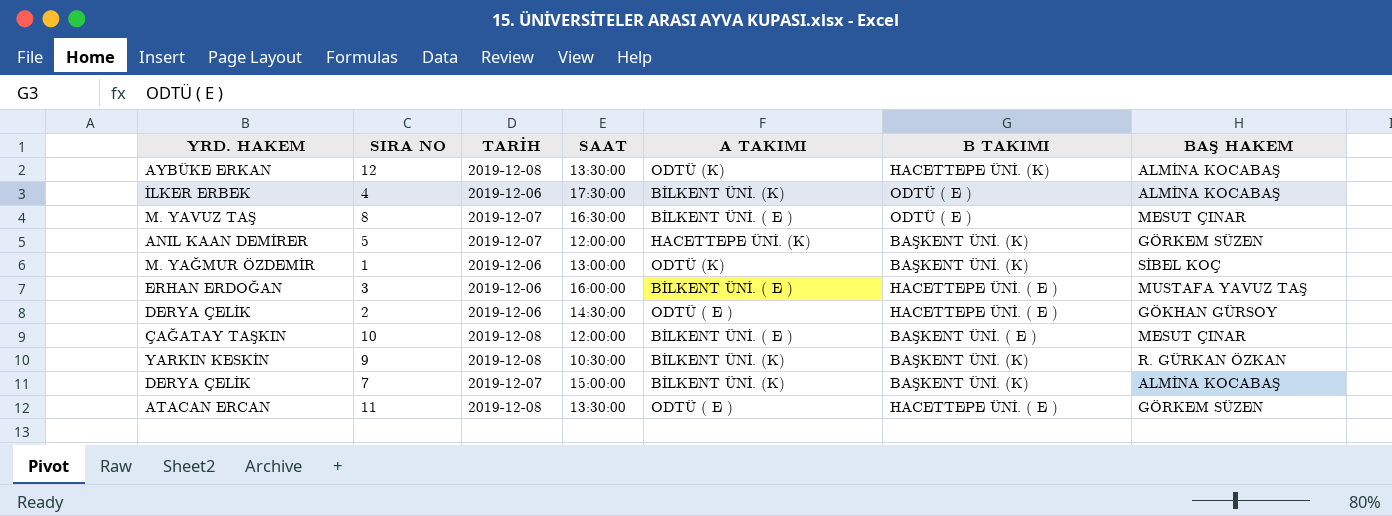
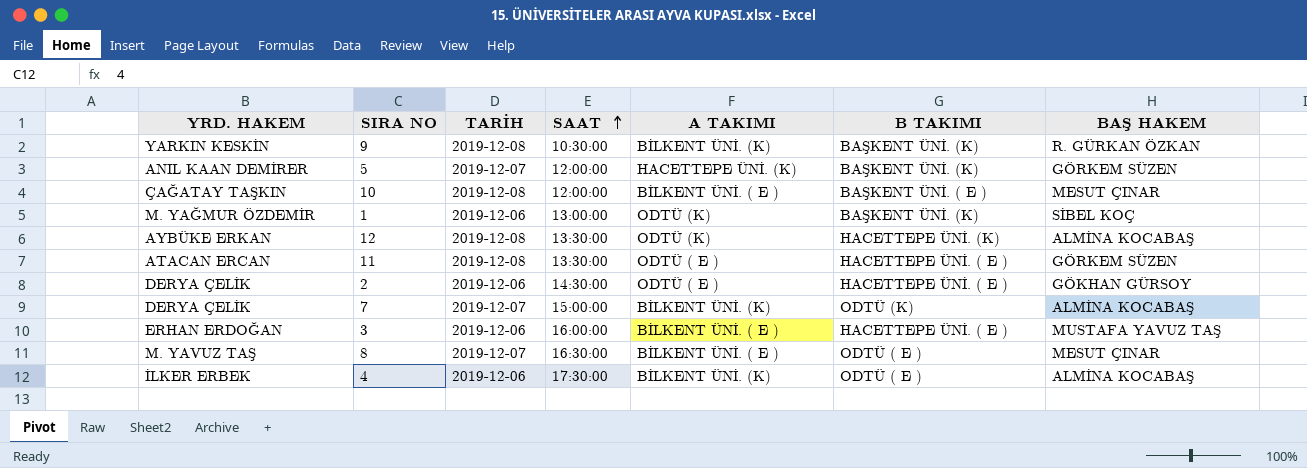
row order: none -> SAAT ascending
7 | B TAKIMI: BAŞKENT ÜNİ. (K) -> ODTÜ (K)

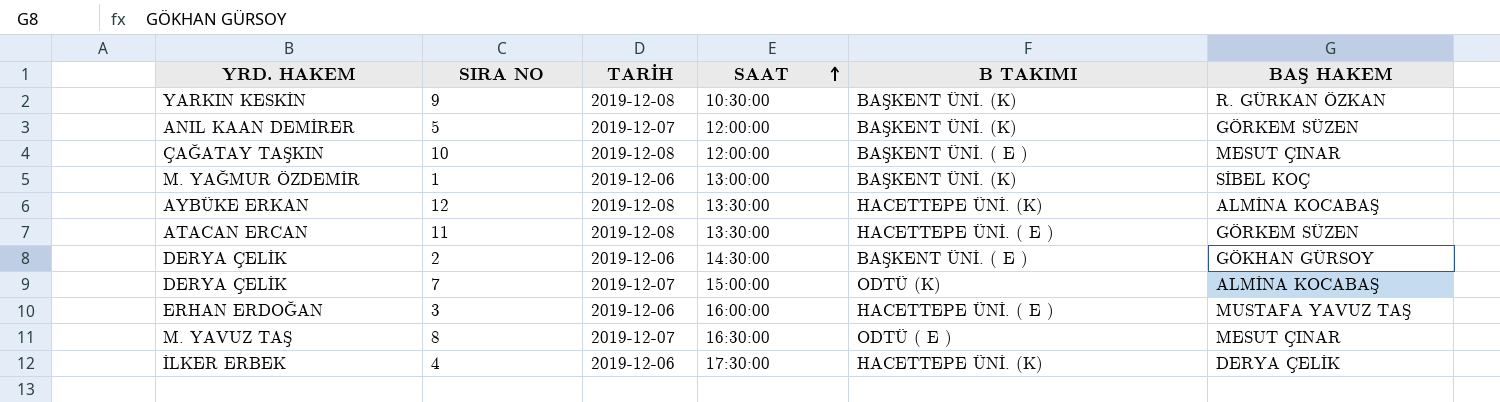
column A TAKIMI | position: 5 -> none
2 | B TAKIMI: HACETTEPE ÜNİ. ( E ) -> BAŞKENT ÜNİ. ( E )
4 | B TAKIMI: ODTÜ ( E ) -> HACETTEPE ÜNİ. (K)
4 | BAŞ HAKEM: ALMİNA KOCABAŞ -> DERYA ÇELİK

